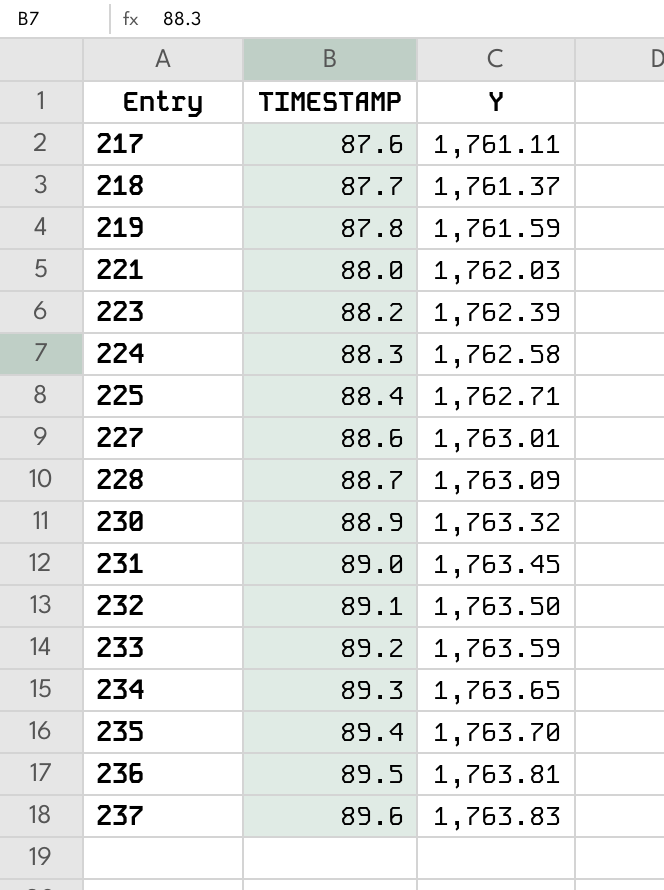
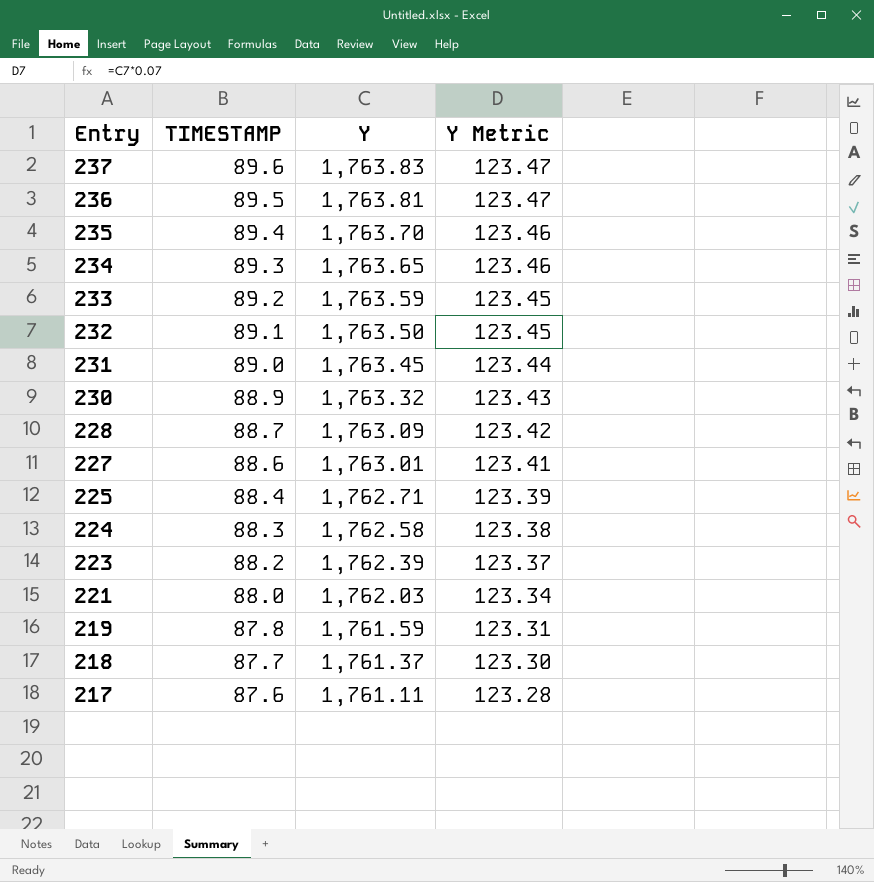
row order: Entry ascending -> Entry descending
column Y Metric | formula: none -> [Y] * 0.07

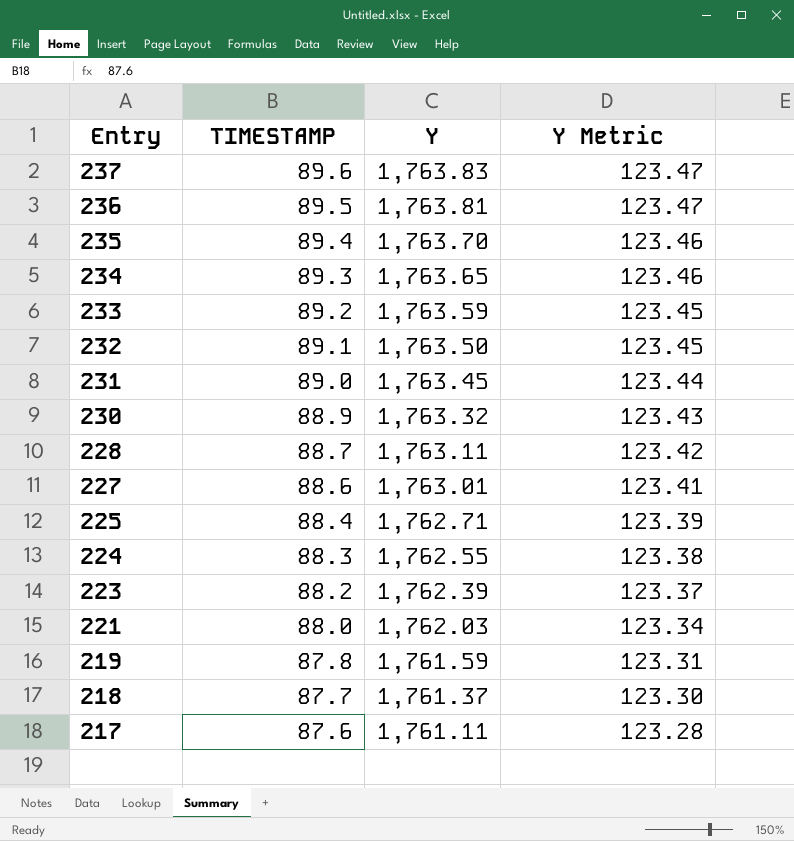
228 | Y: 1,763.09 -> 1,763.11
224 | Y: 1,762.58 -> 1,762.55

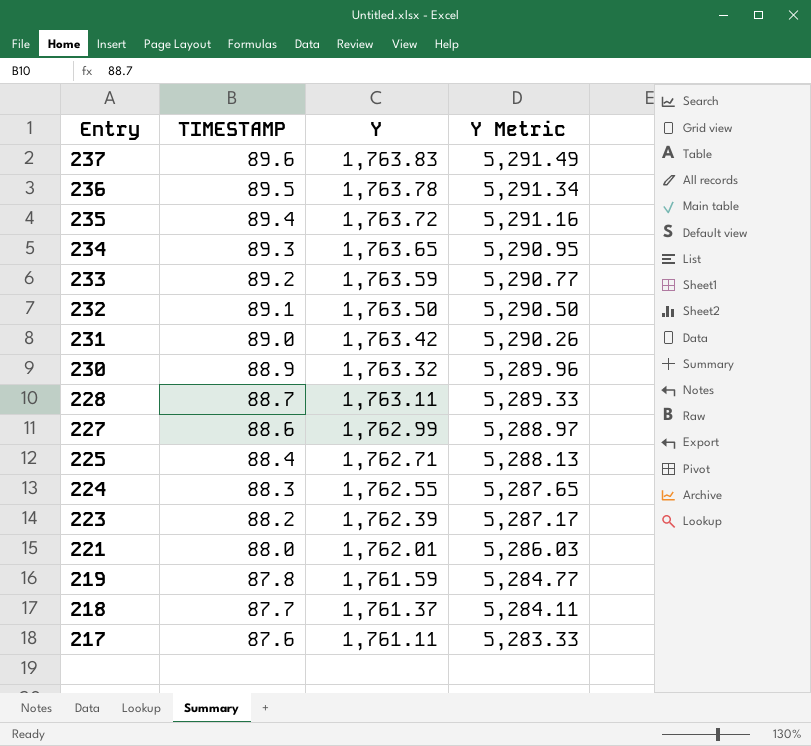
column Y Metric | formula: [Y] * 0.07 -> [Y] * 3
236 | Y: 1,763.81 -> 1,763.78
235 | Y: 1,763.70 -> 1,763.72
231 | Y: 1,763.45 -> 1,763.42
227 | Y: 1,763.01 -> 1,762.99
221 | Y: 1,762.03 -> 1,762.01

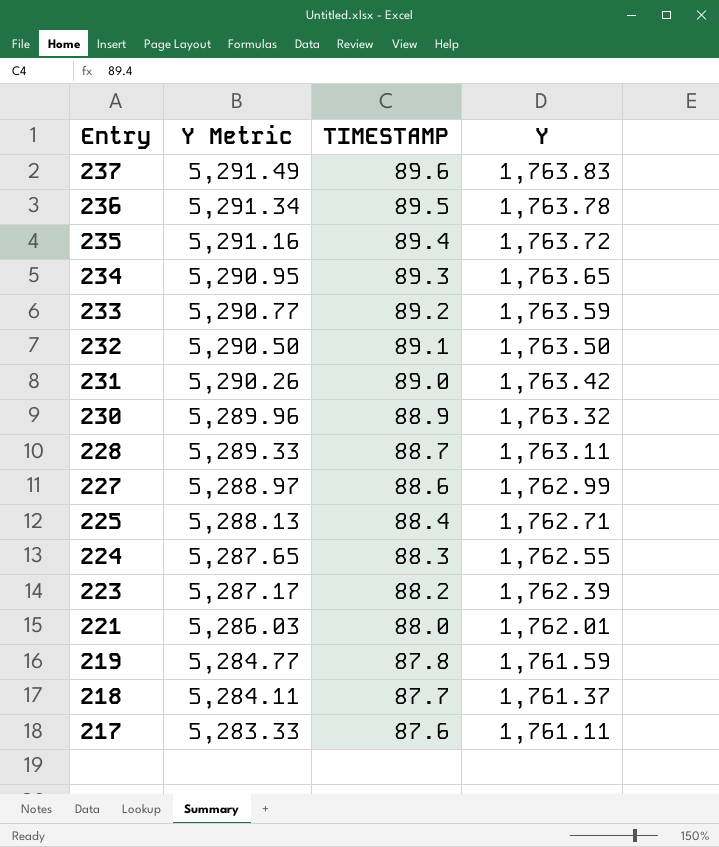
column Y Metric | position: 4 -> 2

